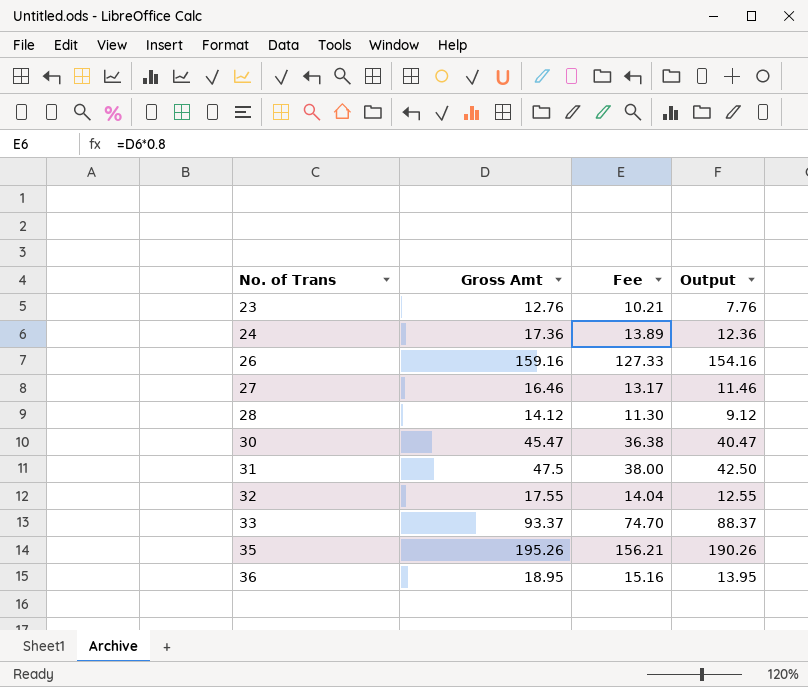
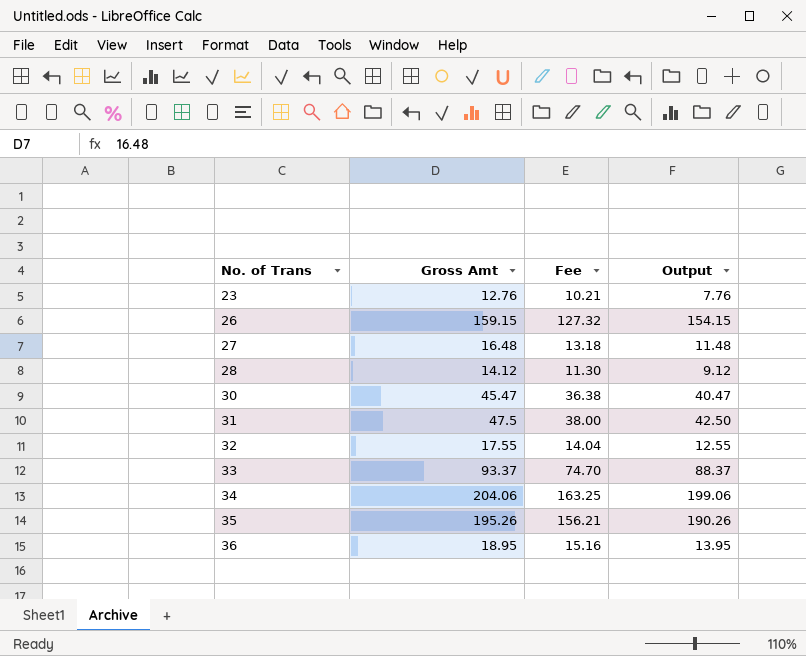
row 24: 17.36 | 13.89 | 12.36 -> none
26 | Gross Amt: 159.16 -> 159.15
26 | Fee: 127.33 -> 127.32
26 | Output: 154.16 -> 154.15
27 | Gross Amt: 16.46 -> 16.48
27 | Fee: 13.17 -> 13.18
27 | Output: 11.46 -> 11.48
row 34: none -> 204.06 | 163.25 | 199.06

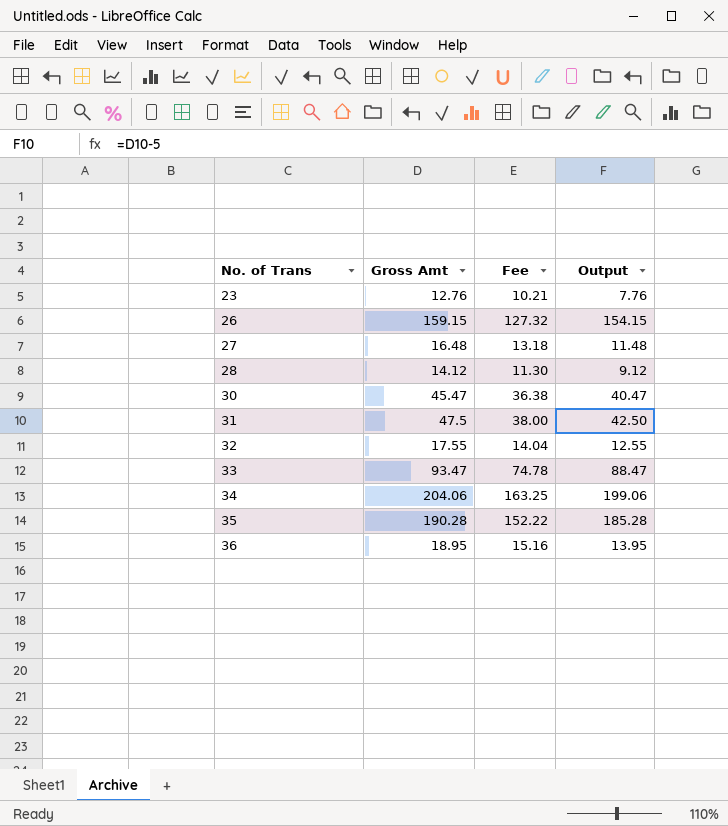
33 | Gross Amt: 93.37 -> 93.47
33 | Fee: 74.70 -> 74.78
33 | Output: 88.37 -> 88.47
35 | Gross Amt: 195.26 -> 190.28
35 | Fee: 156.21 -> 152.22
35 | Output: 190.26 -> 185.28

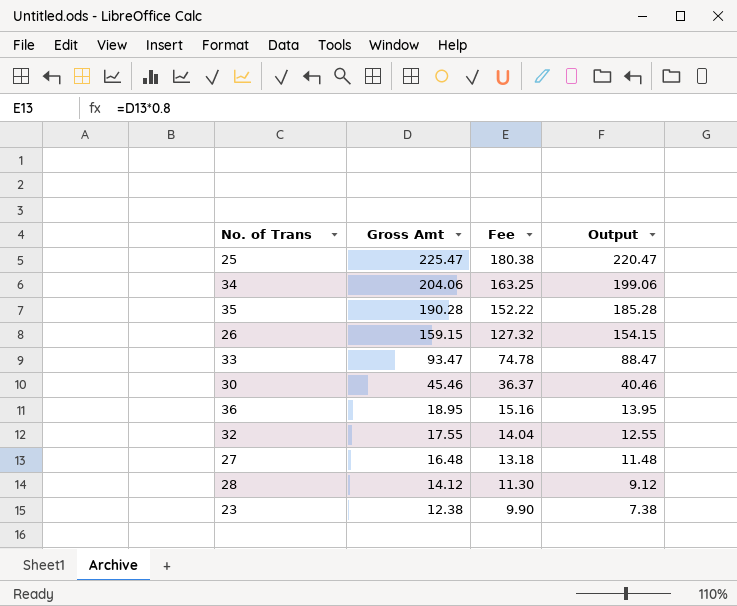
row order: No. of Trans ascending -> Gross Amt descending
row 31: 47.5 | 38.00 | 42.50 -> none
row 25: none -> 225.47 | 180.38 | 220.47
30 | Gross Amt: 45.47 -> 45.46
30 | Fee: 36.38 -> 36.37
30 | Output: 40.47 -> 40.46
23 | Gross Amt: 12.76 -> 12.38
23 | Fee: 10.21 -> 9.90
23 | Output: 7.76 -> 7.38

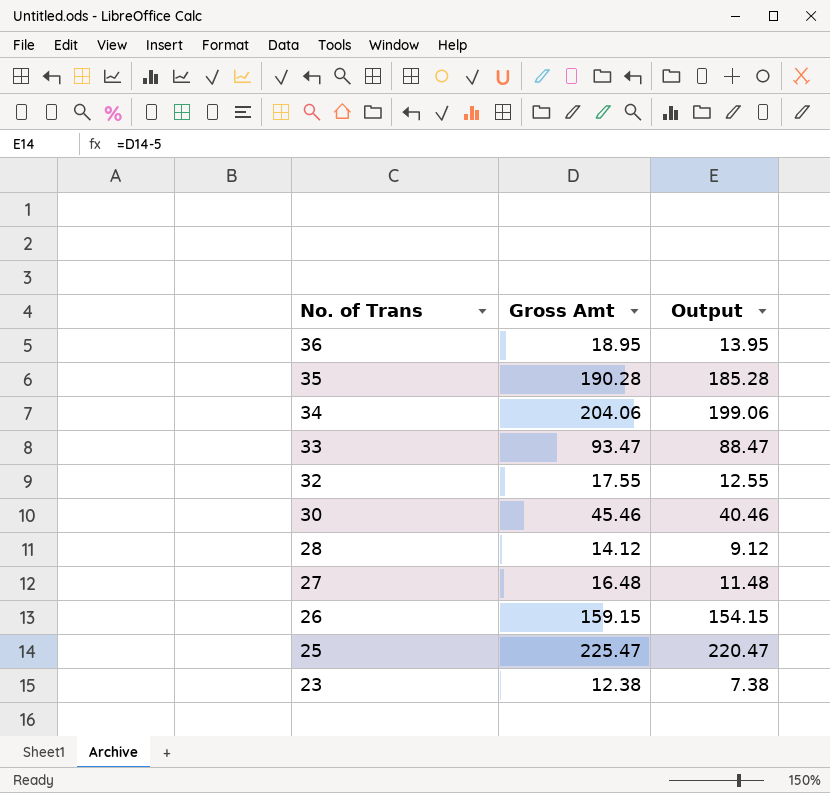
row order: Gross Amt descending -> No. of Trans descending
column Fee | formula: [Gross Amt] * 0.8 -> none

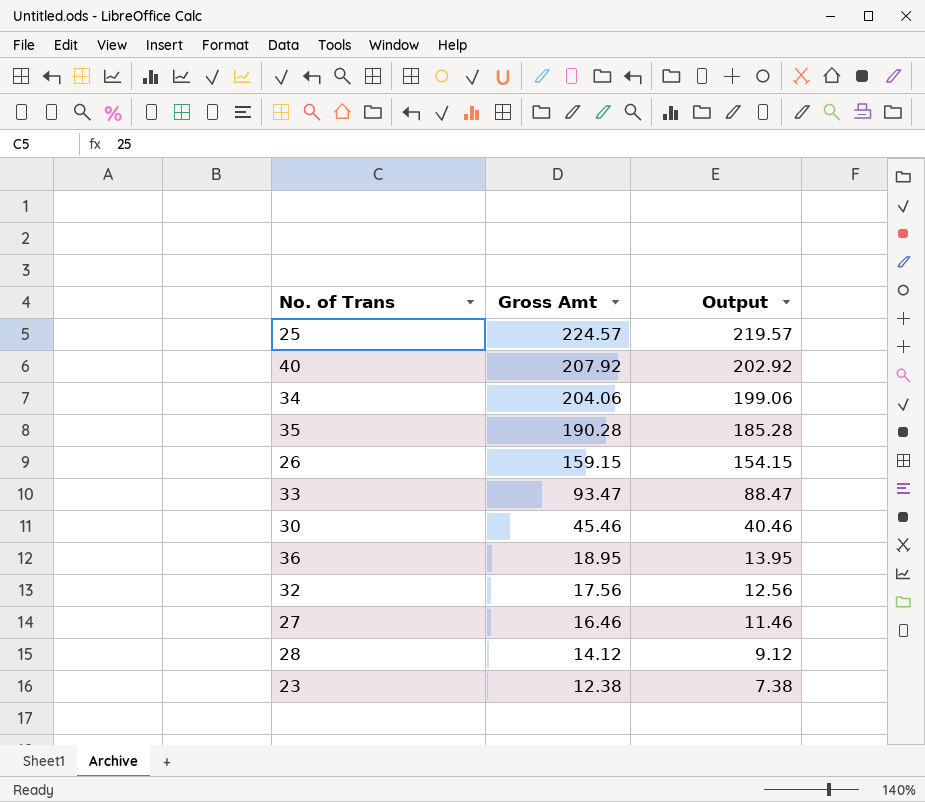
row order: No. of Trans descending -> Gross Amt descending
25 | Gross Amt: 225.47 -> 224.57
25 | Output: 220.47 -> 219.57
row 40: none -> 207.92 | 202.92
32 | Gross Amt: 17.55 -> 17.56
32 | Output: 12.55 -> 12.56
27 | Gross Amt: 16.48 -> 16.46
27 | Output: 11.48 -> 11.46

